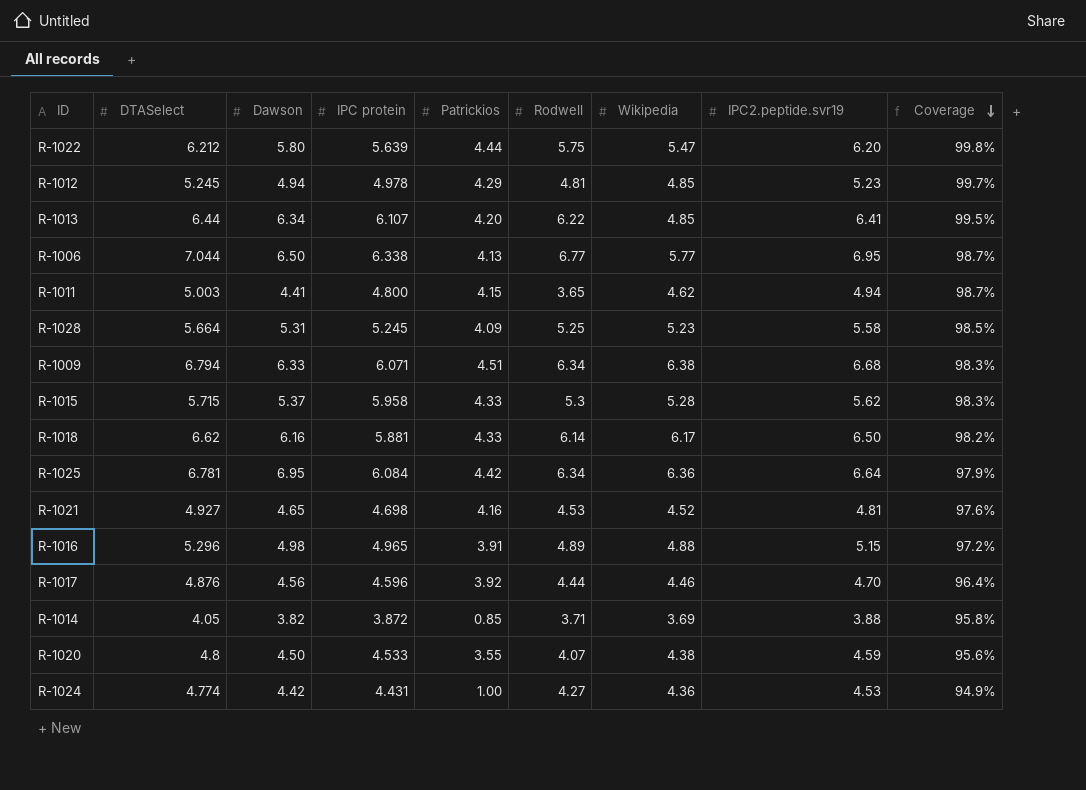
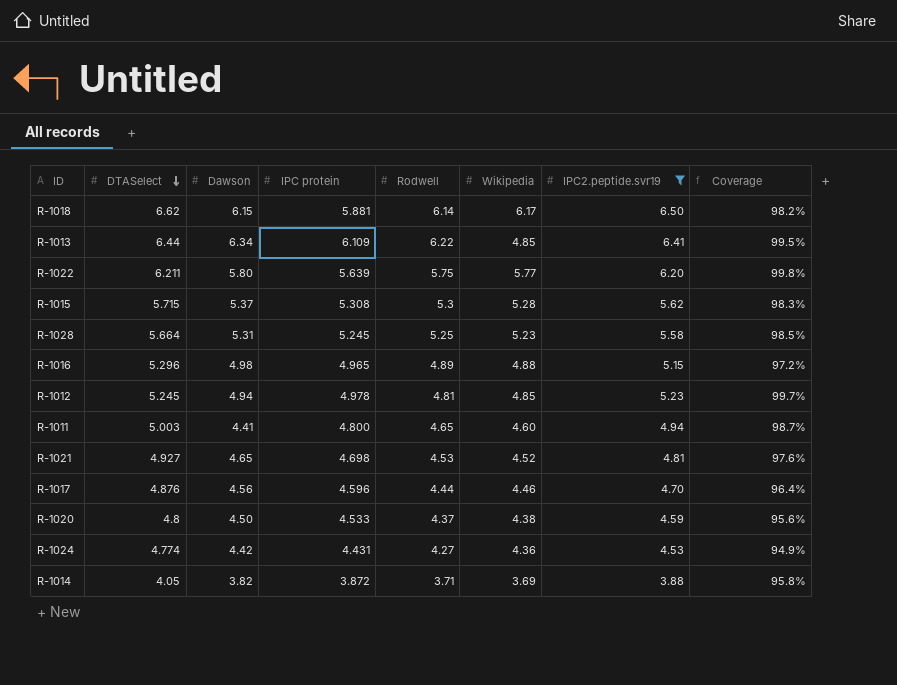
filter: none -> IPC2.peptide.svr19 <= 6.50
row order: Coverage descending -> DTASelect descending
column Patrickios | position: 5 -> none
R-1018 | Dawson: 6.16 -> 6.15
R-1013 | IPC protein: 6.107 -> 6.109
R-1022 | DTASelect: 6.212 -> 6.211
R-1022 | Wikipedia: 5.47 -> 5.77
R-1015 | IPC protein: 5.958 -> 5.308
R-1011 | Rodwell: 3.65 -> 4.65
R-1011 | Wikipedia: 4.62 -> 4.60
R-1020 | Rodwell: 4.07 -> 4.37

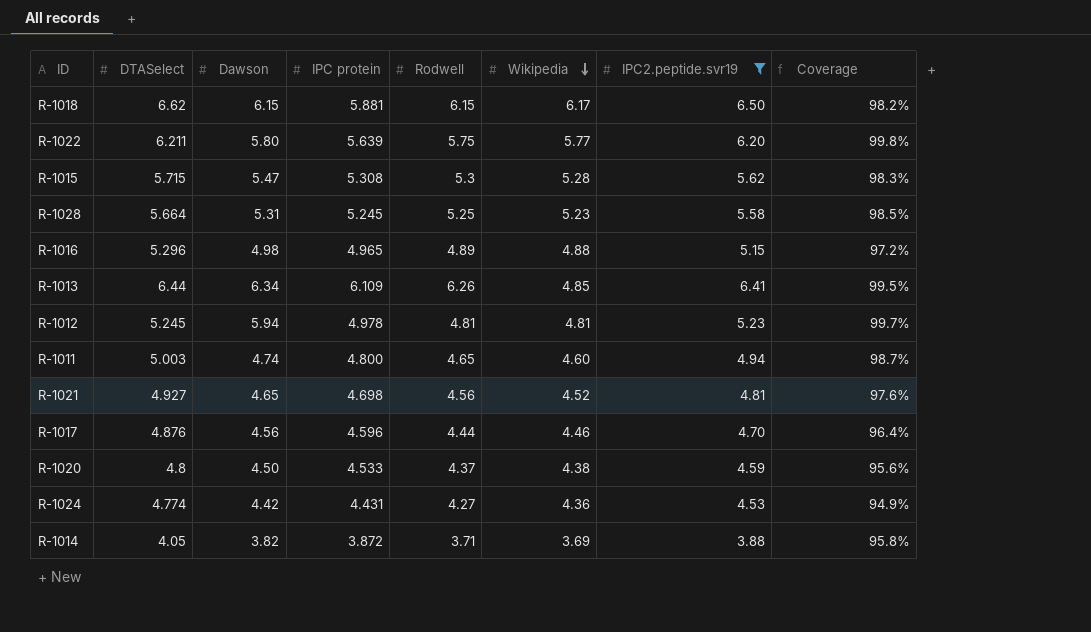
row order: DTASelect descending -> Wikipedia descending
R-1018 | Rodwell: 6.14 -> 6.15
R-1015 | Dawson: 5.37 -> 5.47
R-1013 | Rodwell: 6.22 -> 6.26
R-1012 | Dawson: 4.94 -> 5.94
R-1012 | Wikipedia: 4.85 -> 4.81
R-1011 | Dawson: 4.41 -> 4.74
R-1021 | Rodwell: 4.53 -> 4.56

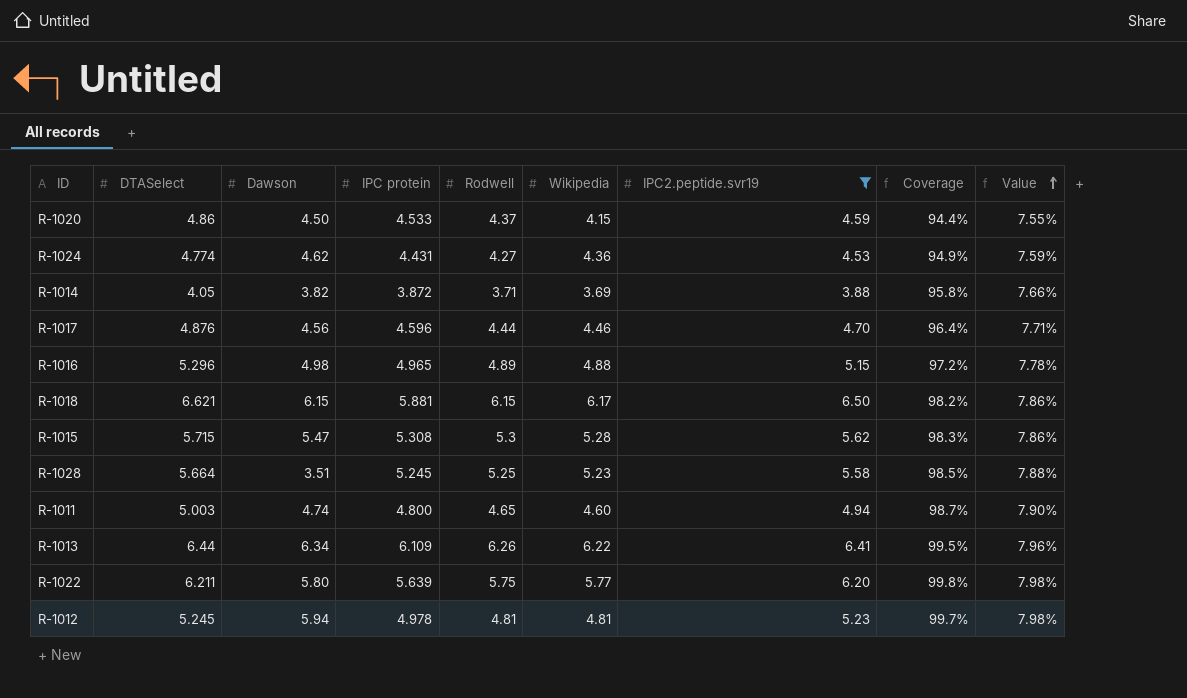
row order: Wikipedia descending -> Value ascending
column Value | formula: none -> [Coverage] * 0.08
row R-1021: 4.927 | 4.65 | 4.698 | 4.56 | 4.52 | 4.81 | 97.6% -> none
R-1020 | DTASelect: 4.8 -> 4.86
R-1020 | Wikipedia: 4.38 -> 4.15
R-1020 | Coverage: 95.6% -> 94.4%
R-1024 | Dawson: 4.42 -> 4.62
R-1018 | DTASelect: 6.62 -> 6.621
R-1028 | Dawson: 5.31 -> 3.51
R-1013 | Wikipedia: 4.85 -> 6.22

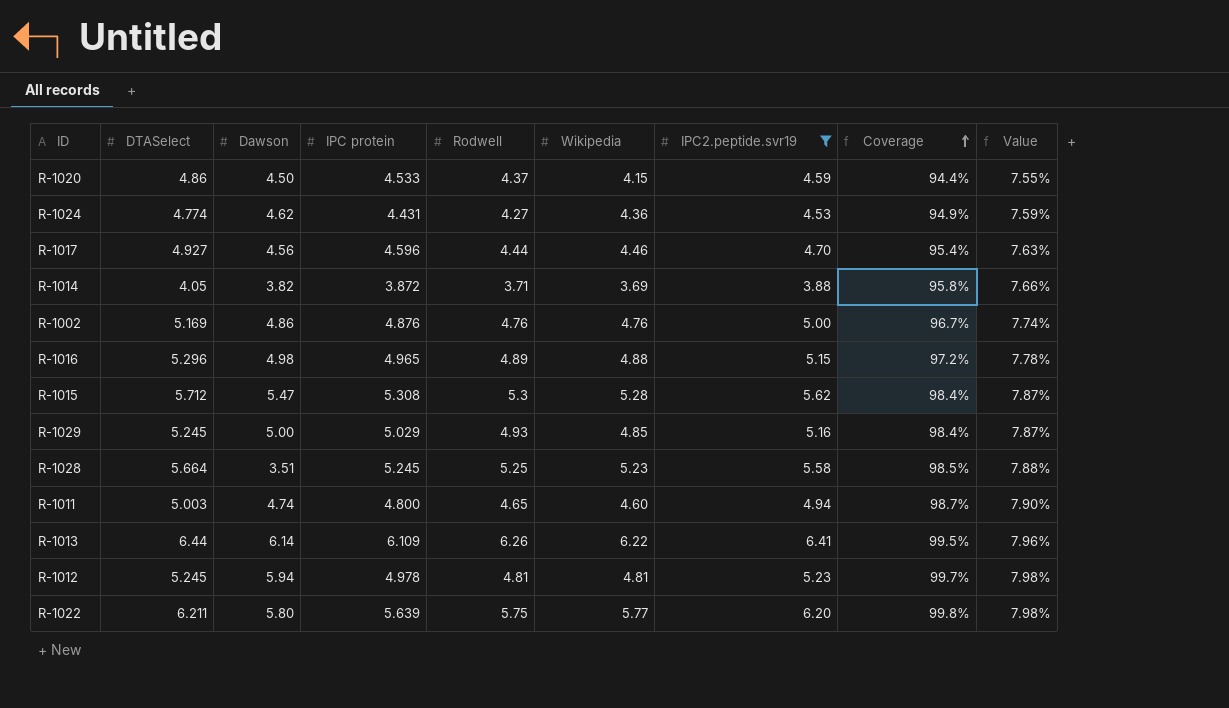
row order: Value ascending -> Coverage ascending
row R-1018: 6.621 | 6.15 | 5.881 | 6.15 | 6.17 | 6.50 | 98.2% | 7.86% -> none
R-1017 | DTASelect: 4.876 -> 4.927
R-1017 | Coverage: 96.4% -> 95.4%
R-1017 | Value: 7.71% -> 7.63%
row R-1002: none -> 5.169 | 4.86 | 4.876 | 4.76 | 4.76 | 5.00 | 96.7% | 7.74%
R-1015 | DTASelect: 5.715 -> 5.712
R-1015 | Coverage: 98.3% -> 98.4%
R-1015 | Value: 7.86% -> 7.87%
row R-1029: none -> 5.245 | 5.00 | 5.029 | 4.93 | 4.85 | 5.16 | 98.4% | 7.87%
R-1013 | Dawson: 6.34 -> 6.14

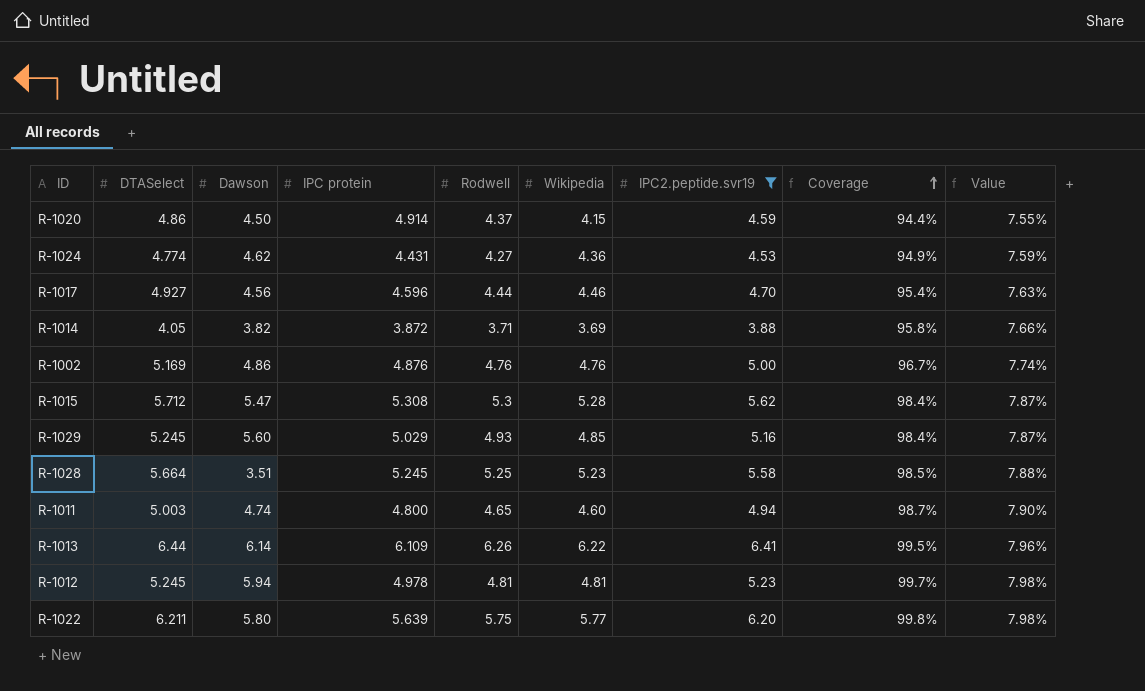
row R-1016: 5.296 | 4.98 | 4.965 | 4.89 | 4.88 | 5.15 | 97.2% | 7.78% -> none
R-1020 | IPC protein: 4.533 -> 4.914
R-1029 | Dawson: 5.00 -> 5.60

